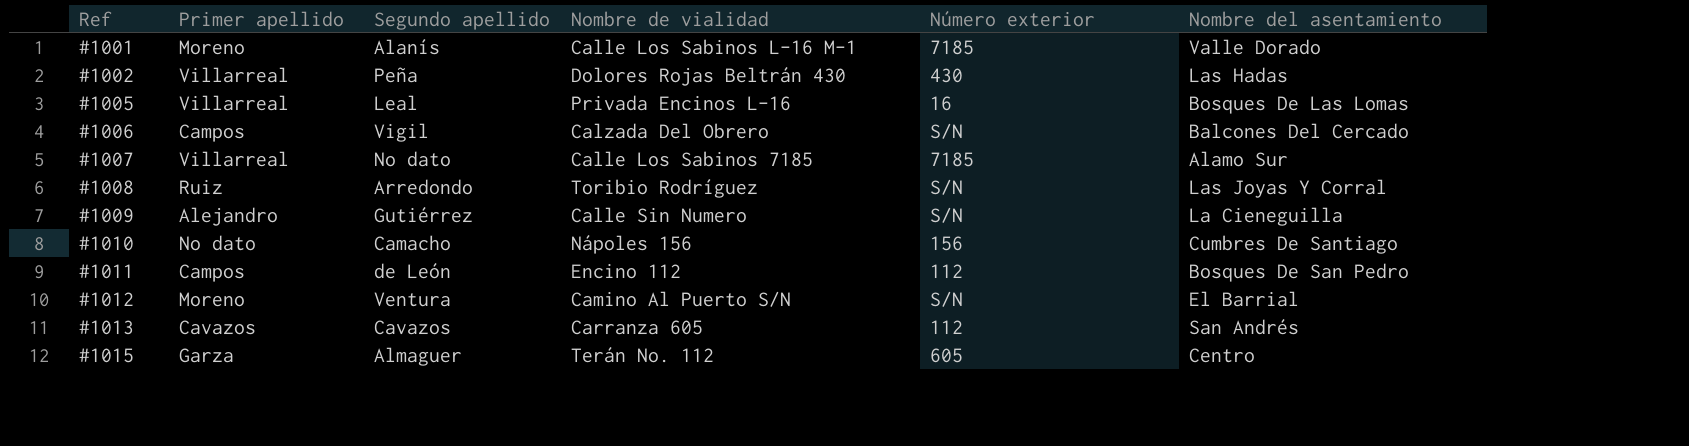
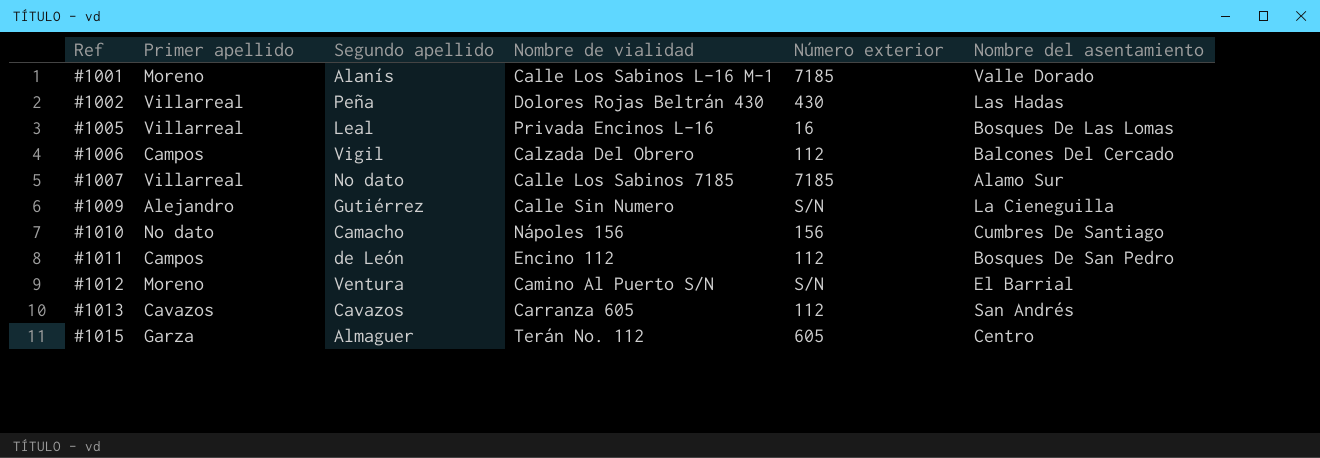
row #1008: Ruiz | Arredondo | Toribio Rodríguez | S/N | Las Joyas Y Corral -> none
#1006 | Número exterior: S/N -> 112

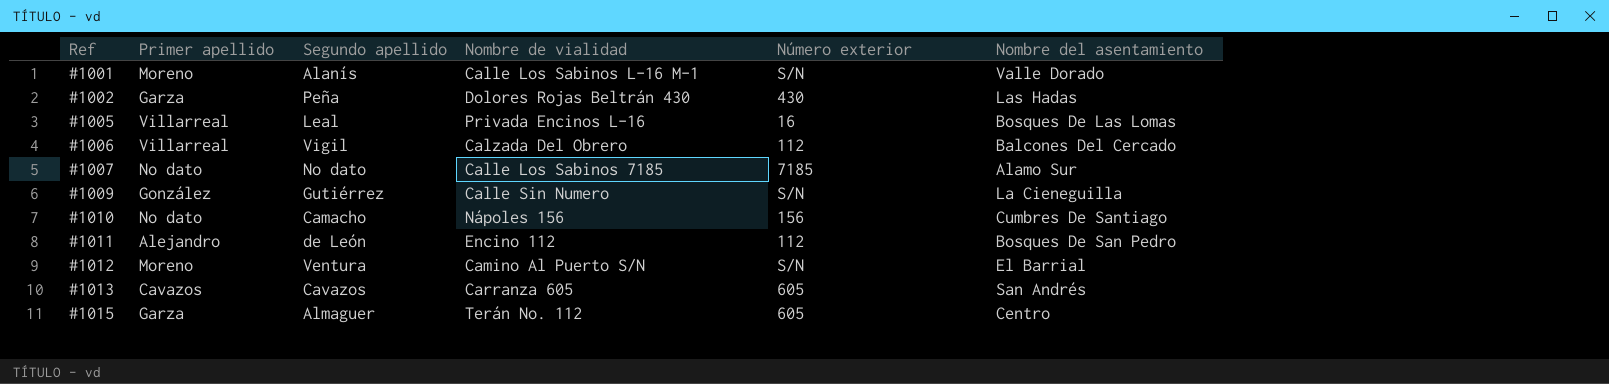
#1001 | Número exterior: 7185 -> S/N
#1002 | Primer apellido: Villarreal -> Garza
#1006 | Primer apellido: Campos -> Villarreal
#1007 | Primer apellido: Villarreal -> No dato
#1009 | Primer apellido: Alejandro -> González
#1011 | Primer apellido: Campos -> Alejandro
#1013 | Número exterior: 112 -> 605

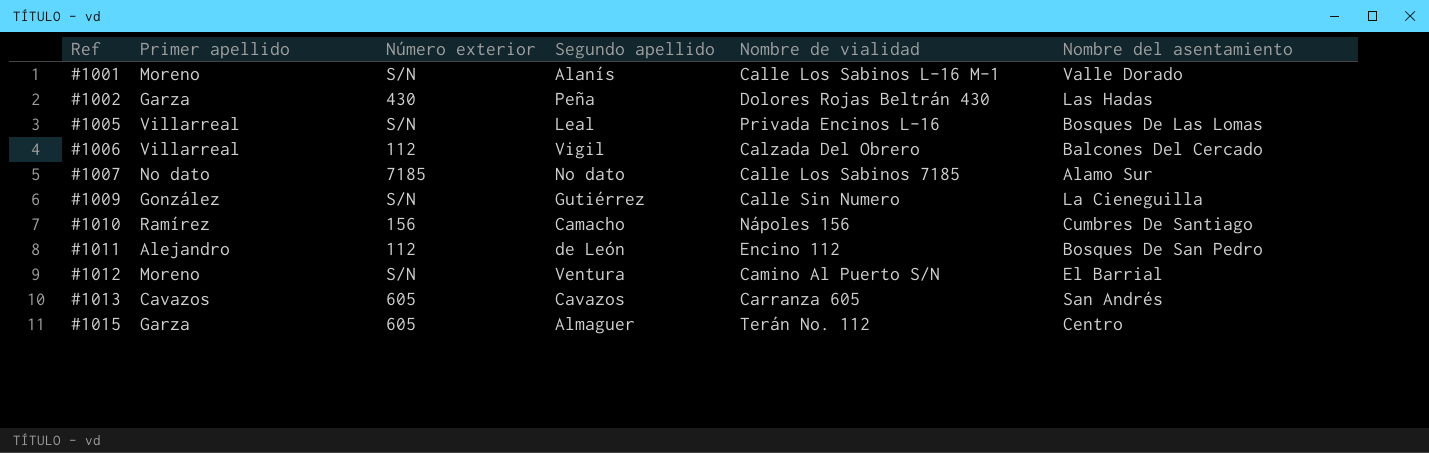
column Número exterior | position: 5 -> 3
#1005 | Número exterior: 16 -> S/N
#1010 | Primer apellido: No dato -> Ramírez

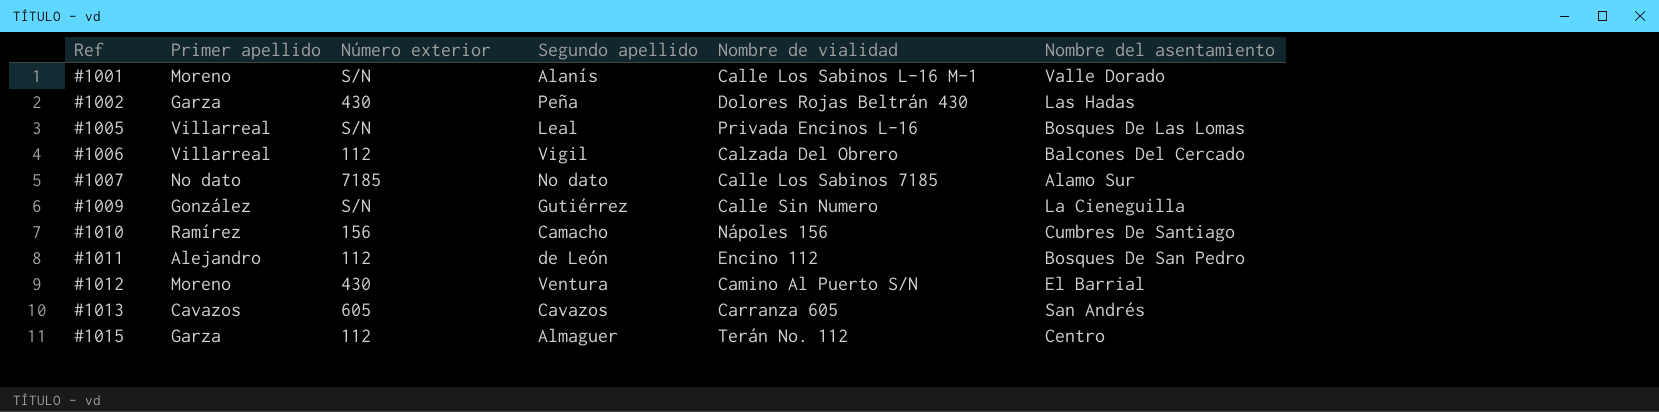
#1012 | Número exterior: S/N -> 430
#1015 | Número exterior: 605 -> 112

